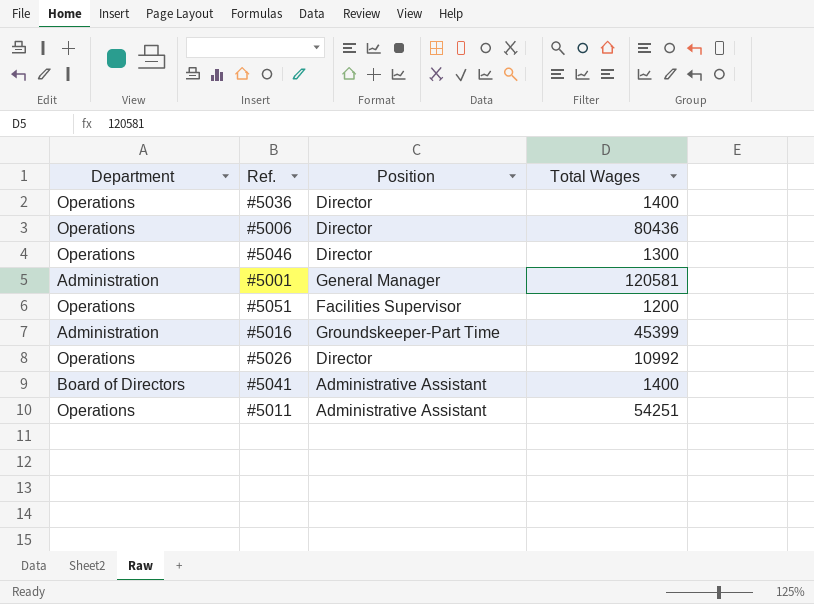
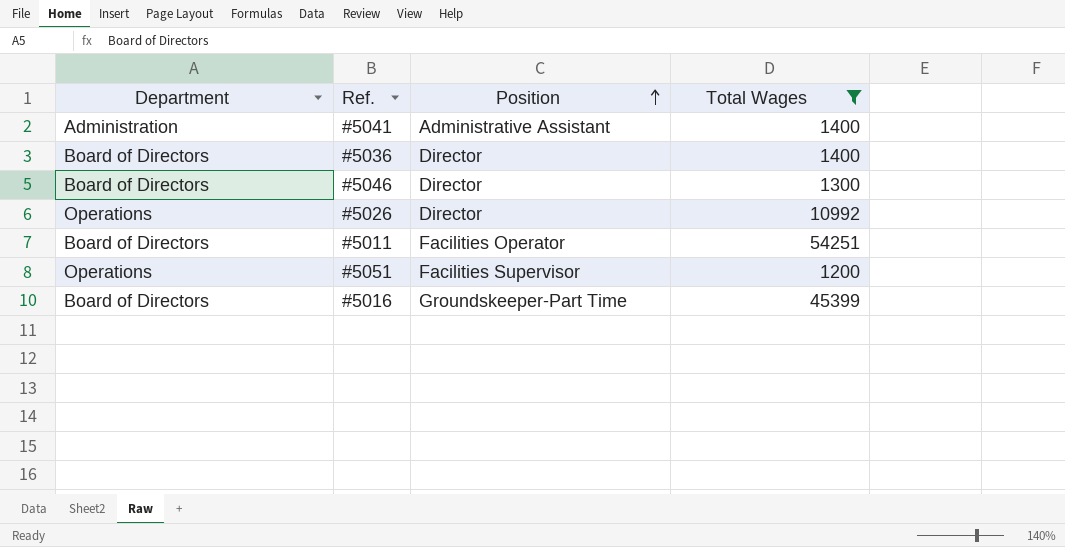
filter: none -> Total Wages <= 54251
row order: none -> Position ascending
#5041 | Department: Board of Directors -> Administration
#5036 | Department: Operations -> Board of Directors
#5046 | Department: Operations -> Board of Directors
#5011 | Department: Operations -> Board of Directors
#5011 | Position: Administrative Assistant -> Facilities Operator
#5016 | Department: Administration -> Board of Directors

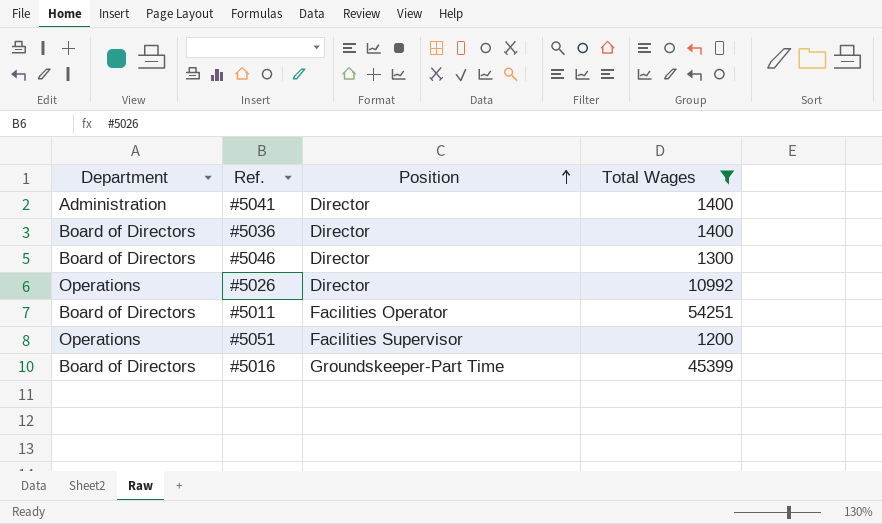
#5041 | Position: Administrative Assistant -> Director

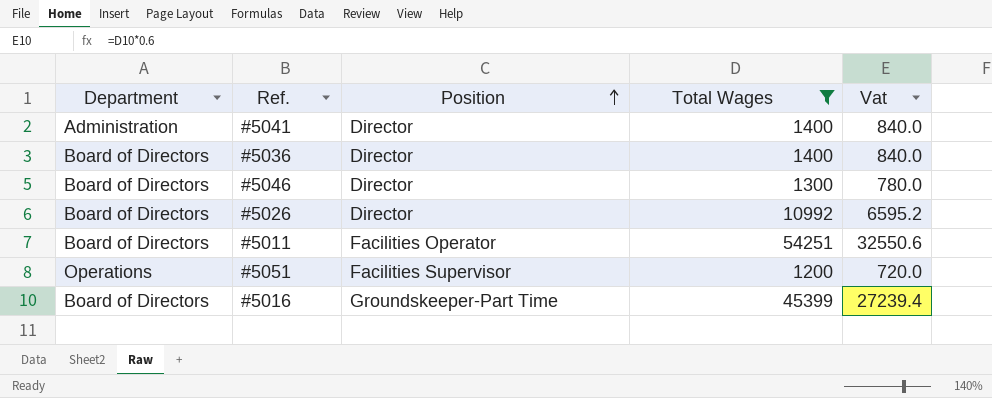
column Vat | formula: none -> [Total Wages] * 0.6
#5026 | Department: Operations -> Board of Directors

